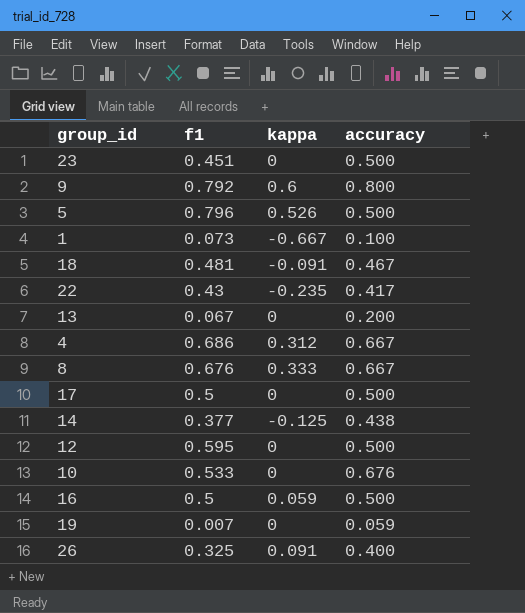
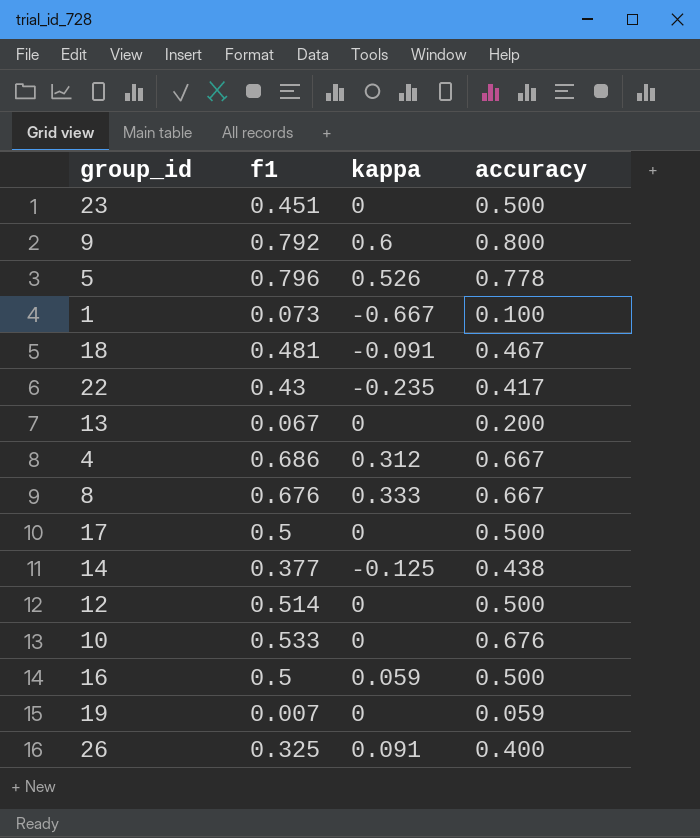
5 | accuracy: 0.500 -> 0.778
12 | f1: 0.595 -> 0.514

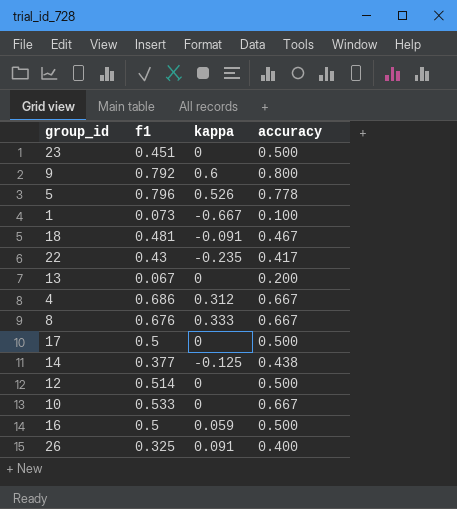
row 19: 0.007 | 0 | 0.059 -> none
10 | accuracy: 0.676 -> 0.667

